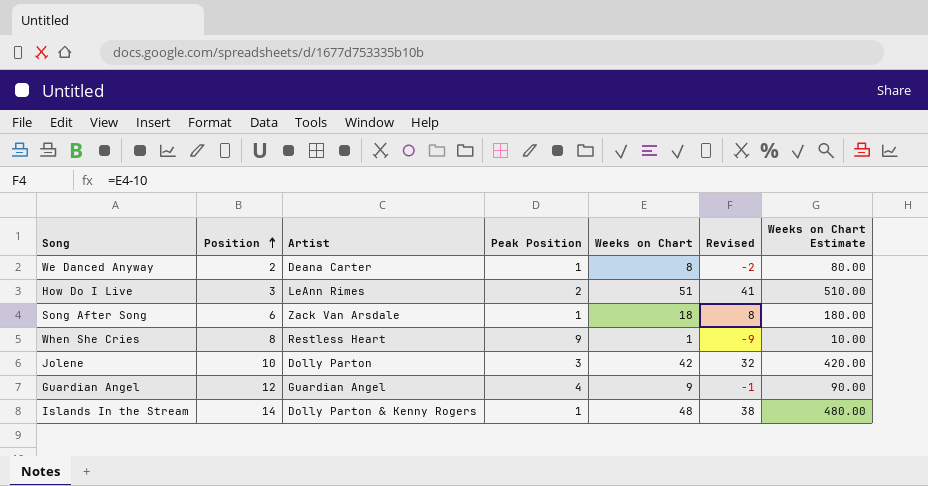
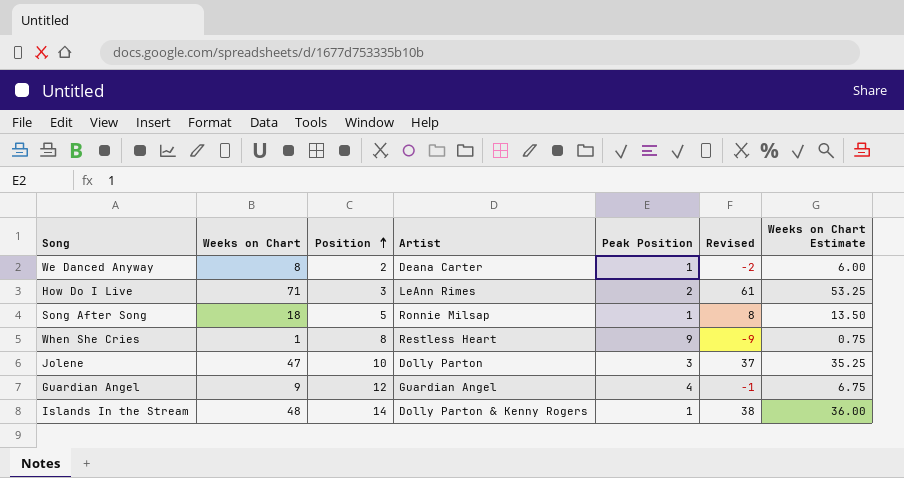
column Weeks on Chart | position: 5 -> 2
column Weeks on Chart Estimate | formula: [Weeks on Chart] * 10 -> [Weeks on Chart] * 0.75
How Do I Live | Weeks on Chart: 51 -> 71
How Do I Live | Revised: 41 -> 61
Song After Song | Position: 6 -> 5
Song After Song | Artist: Zack Van Arsdale -> Ronnie Milsap
Jolene | Weeks on Chart: 42 -> 47
Jolene | Revised: 32 -> 37

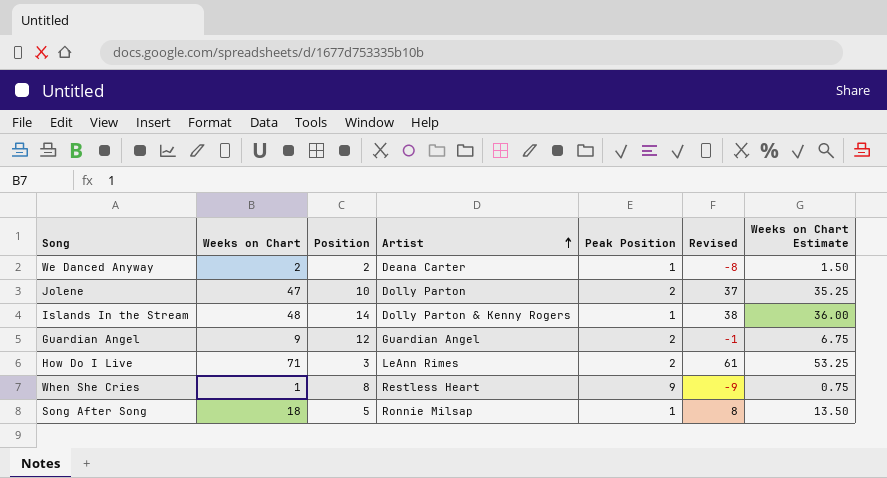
row order: Position ascending -> Artist ascending
We Danced Anyway | Weeks on Chart: 8 -> 2
We Danced Anyway | Revised: -2 -> -8
We Danced Anyway | Weeks on Chart Estimate: 6.00 -> 1.50
Jolene | Peak Position: 3 -> 2
Guardian Angel | Peak Position: 4 -> 2

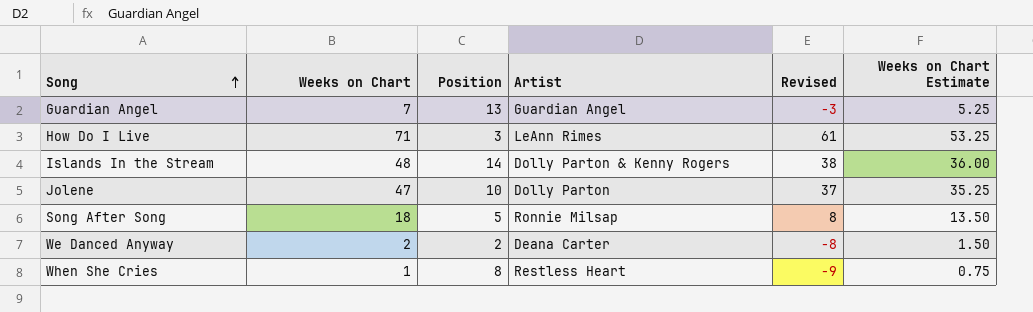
row order: Artist ascending -> Song ascending
column Peak Position | position: 5 -> none
Guardian Angel | Weeks on Chart: 9 -> 7
Guardian Angel | Position: 12 -> 13
Guardian Angel | Revised: -1 -> -3
Guardian Angel | Weeks on Chart Estimate: 6.75 -> 5.25

